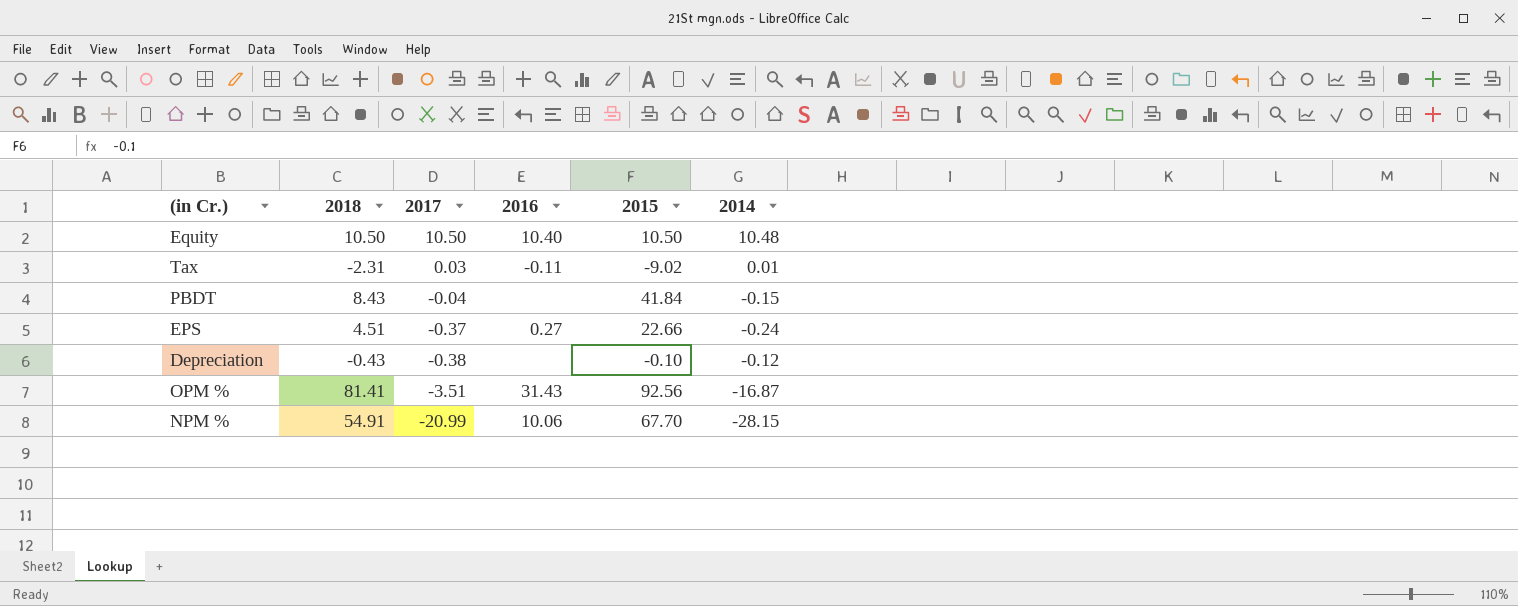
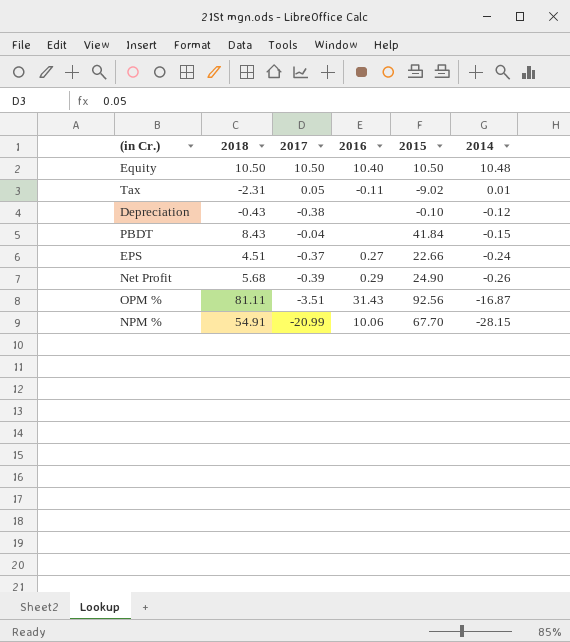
row order: 2017 descending -> 2014 descending
Tax | 2017: 0.03 -> 0.05
row Net Profit: none -> 5.68 | -0.39 | 0.29 | 24.90 | -0.26
OPM % | 2018: 81.41 -> 81.11

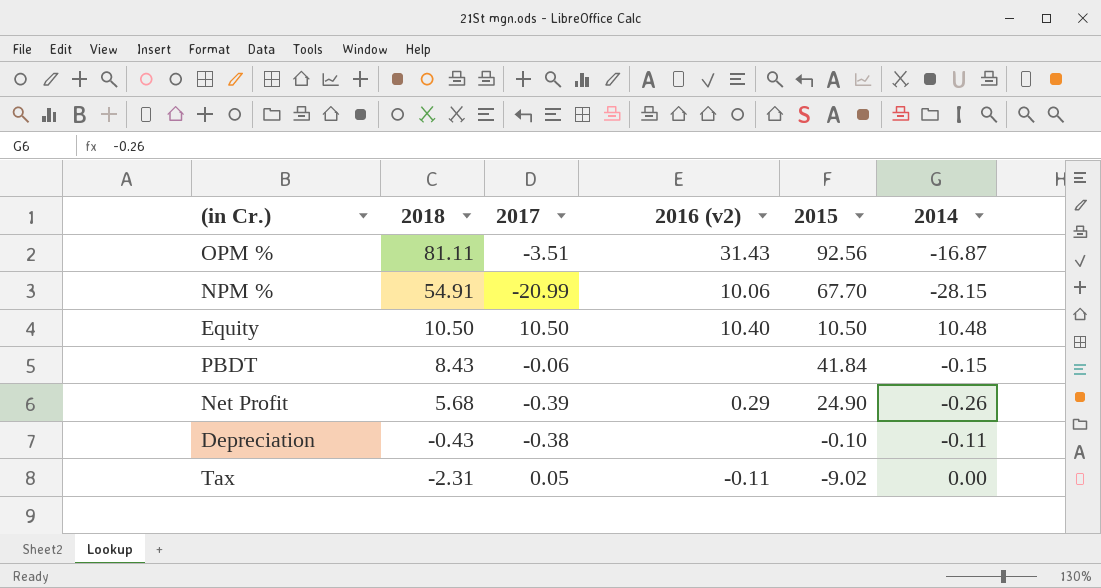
row order: 2014 descending -> 2018 descending
column name: 2016 -> 2016 (v2)
row EPS: 4.51 | -0.37 | 0.27 | 22.66 | -0.24 -> none
PBDT | 2017: -0.04 -> -0.06
Depreciation | 2014: -0.12 -> -0.11
Tax | 2014: 0.01 -> 0.00

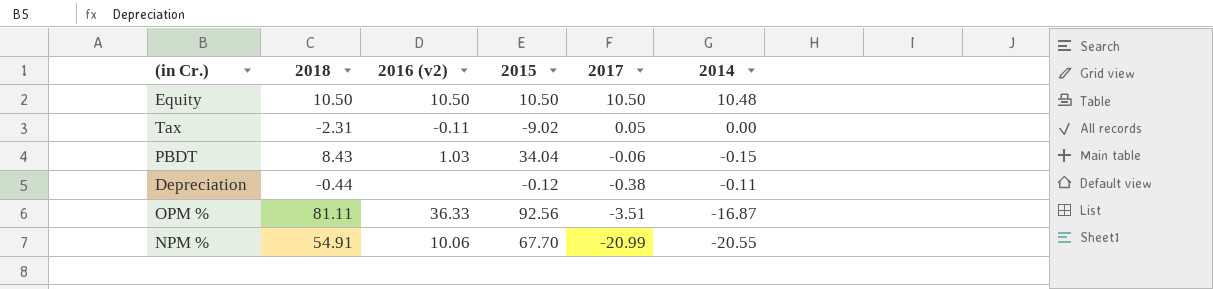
row order: 2018 descending -> 2017 descending
column 2017 | position: 3 -> 5
row Net Profit: 5.68 | -0.39 | 0.29 | 24.90 | -0.26 -> none
Equity | 2016 (v2): 10.40 -> 10.50
PBDT | 2016 (v2): none -> 1.03
PBDT | 2015: 41.84 -> 34.04
Depreciation | 2018: -0.43 -> -0.44
Depreciation | 2015: -0.10 -> -0.12
OPM % | 2016 (v2): 31.43 -> 36.33
NPM % | 2014: -28.15 -> -20.55

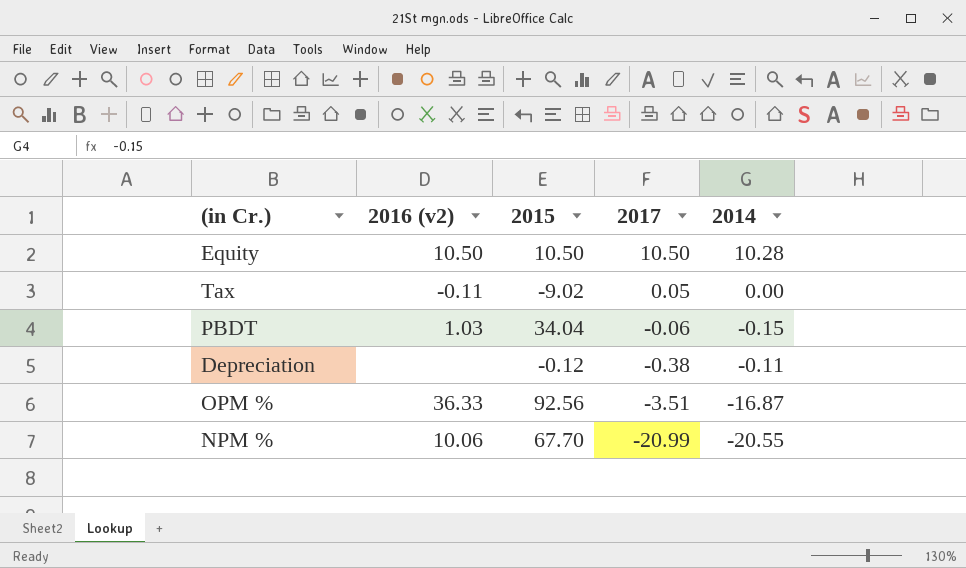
column 2018 | position: 2 -> none
Equity | 2014: 10.48 -> 10.28

